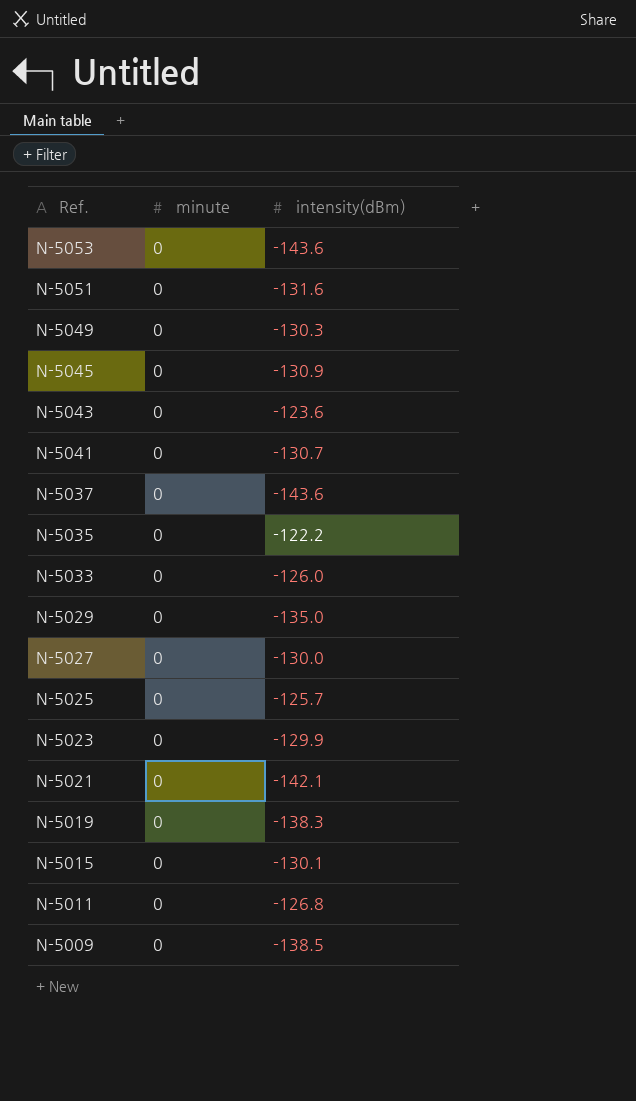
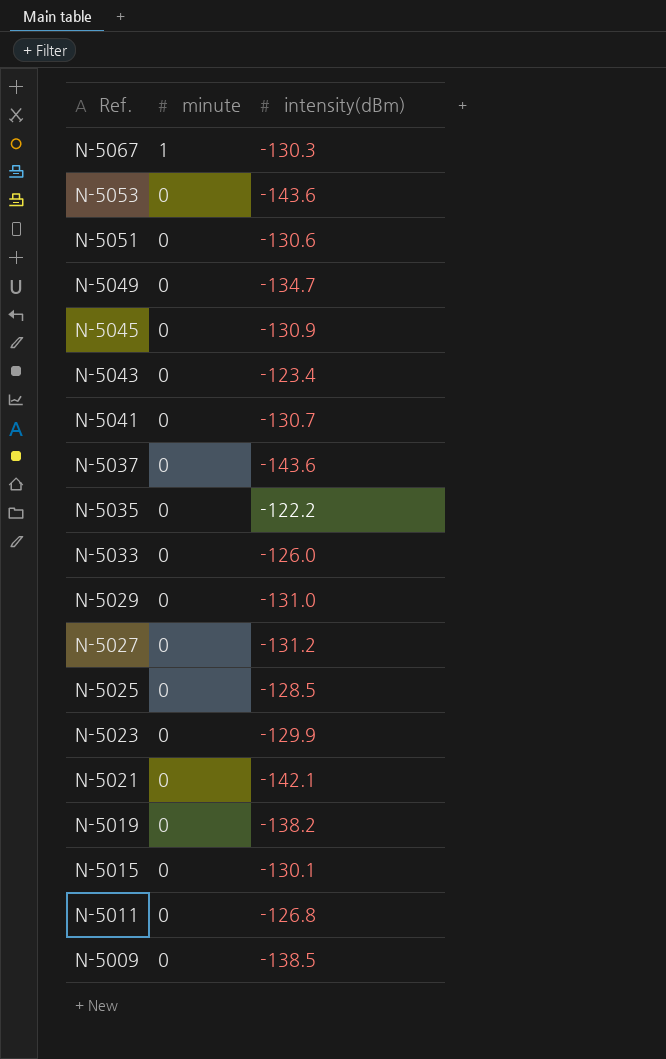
row N-5067: none -> 1 | -130.3
N-5051 | intensity(dBm): -131.6 -> -130.6
N-5049 | intensity(dBm): -130.3 -> -134.7
N-5043 | intensity(dBm): -123.6 -> -123.4
N-5029 | intensity(dBm): -135.0 -> -131.0
N-5027 | intensity(dBm): -130.0 -> -131.2
N-5025 | intensity(dBm): -125.7 -> -128.5
N-5019 | intensity(dBm): -138.3 -> -138.2

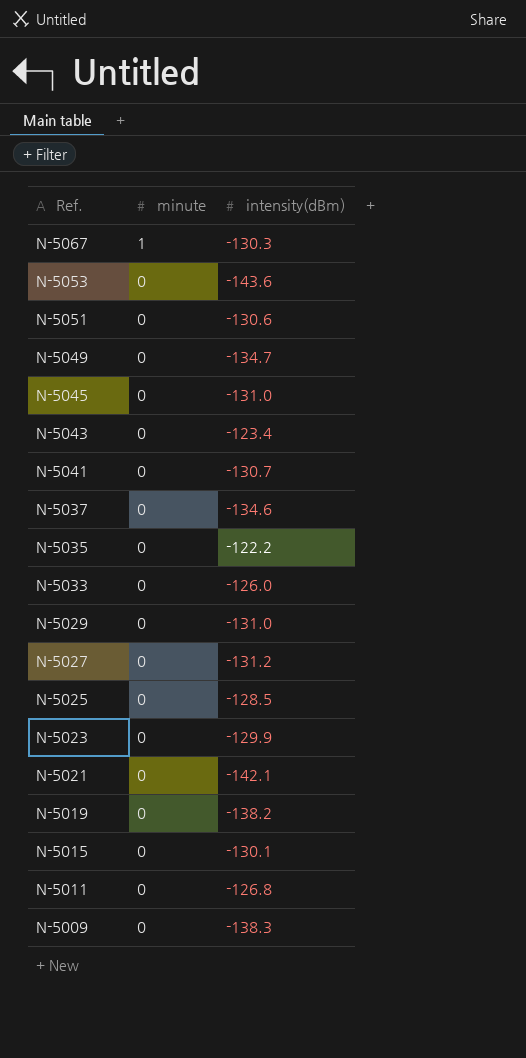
N-5045 | intensity(dBm): -130.9 -> -131.0
N-5037 | intensity(dBm): -143.6 -> -134.6
N-5009 | intensity(dBm): -138.5 -> -138.3

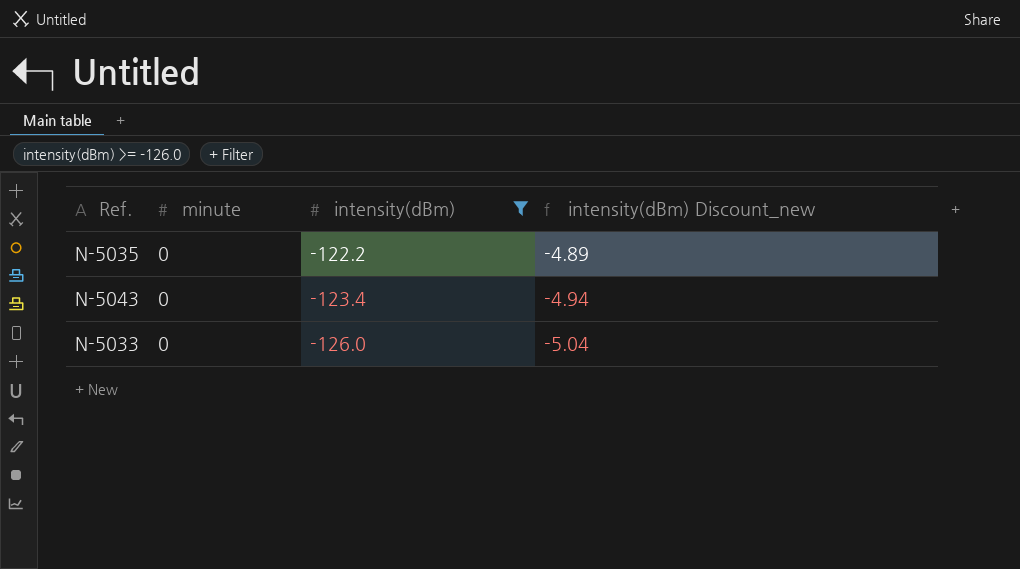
filter: none -> intensity(dBm) >= -126.0
row order: Ref. descending -> intensity(dBm) descending
column intensity(dBm) Discount_new | formula: none -> [intensity(dBm)] * 0.04

